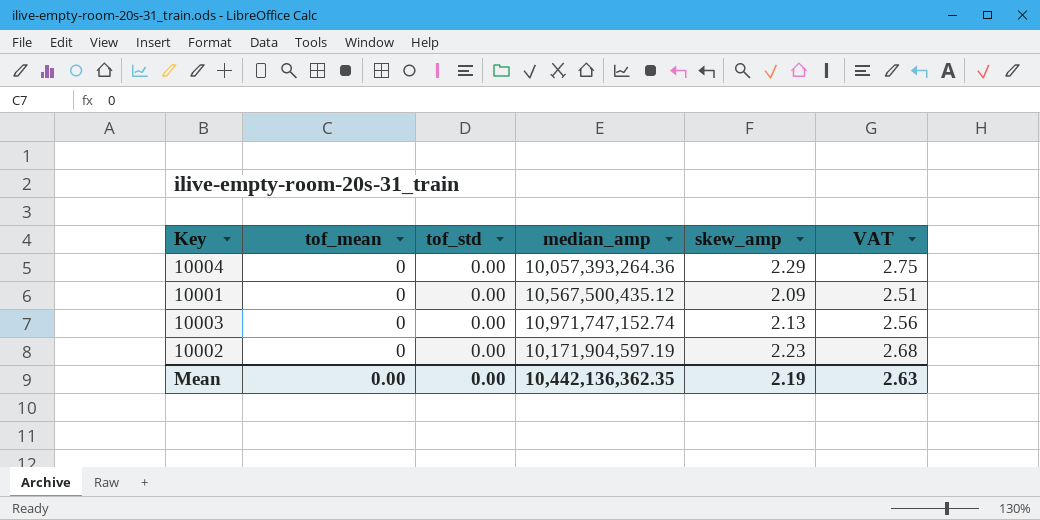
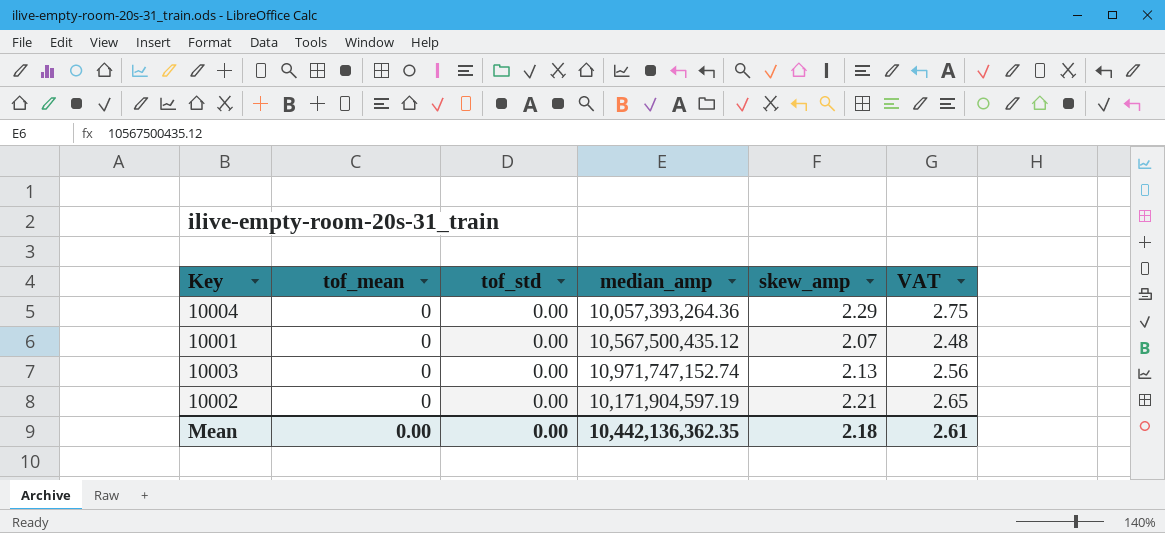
10001 | skew_amp: 2.09 -> 2.07
10001 | VAT: 2.51 -> 2.48
10002 | skew_amp: 2.23 -> 2.21
10002 | VAT: 2.68 -> 2.65
Mean | skew_amp: 2.19 -> 2.18
Mean | VAT: 2.63 -> 2.61

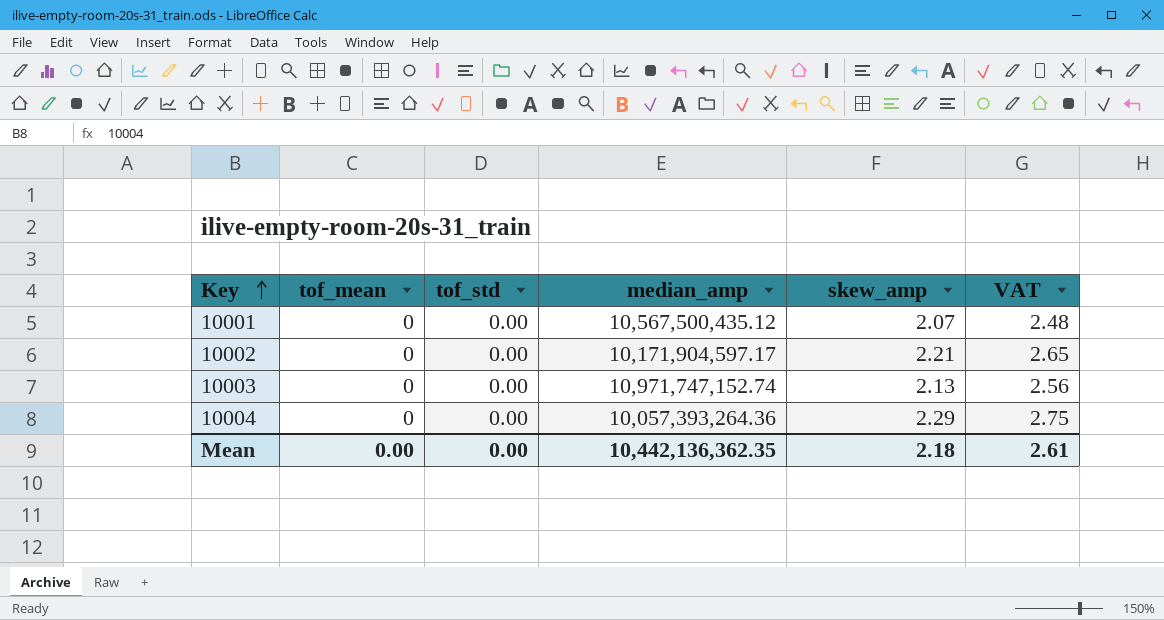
row order: none -> Key ascending
10002 | median_amp: 10,171,904,597.19 -> 10,171,904,597.17

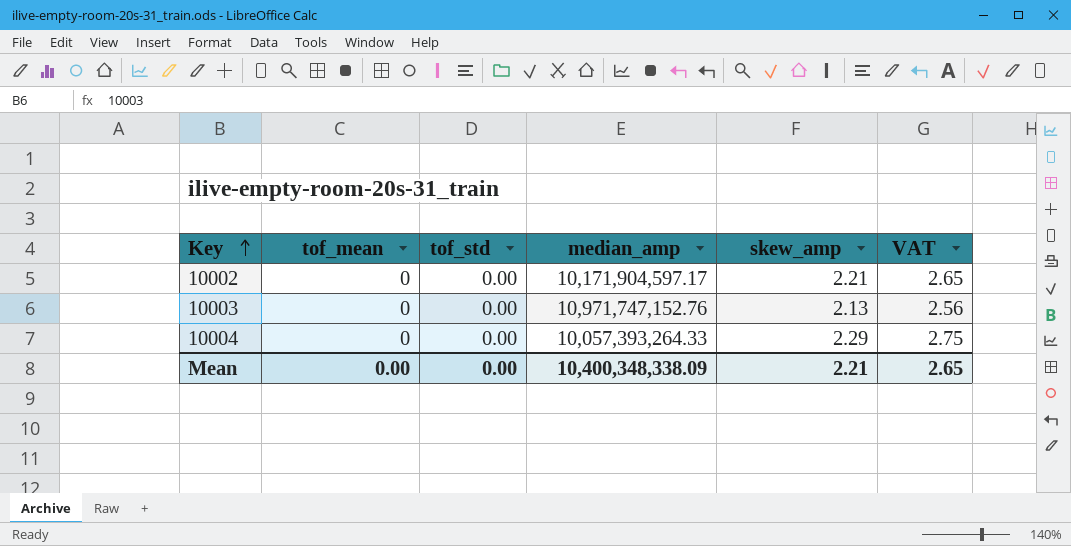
row 10001: 0 | 0.00 | 10,567,500,435.12 | 2.07 | 2.48 -> none
10003 | median_amp: 10,971,747,152.74 -> 10,971,747,152.76
10004 | median_amp: 10,057,393,264.36 -> 10,057,393,264.33
Mean | median_amp: 10,442,136,362.35 -> 10,400,348,338.09
Mean | skew_amp: 2.18 -> 2.21
Mean | VAT: 2.61 -> 2.65

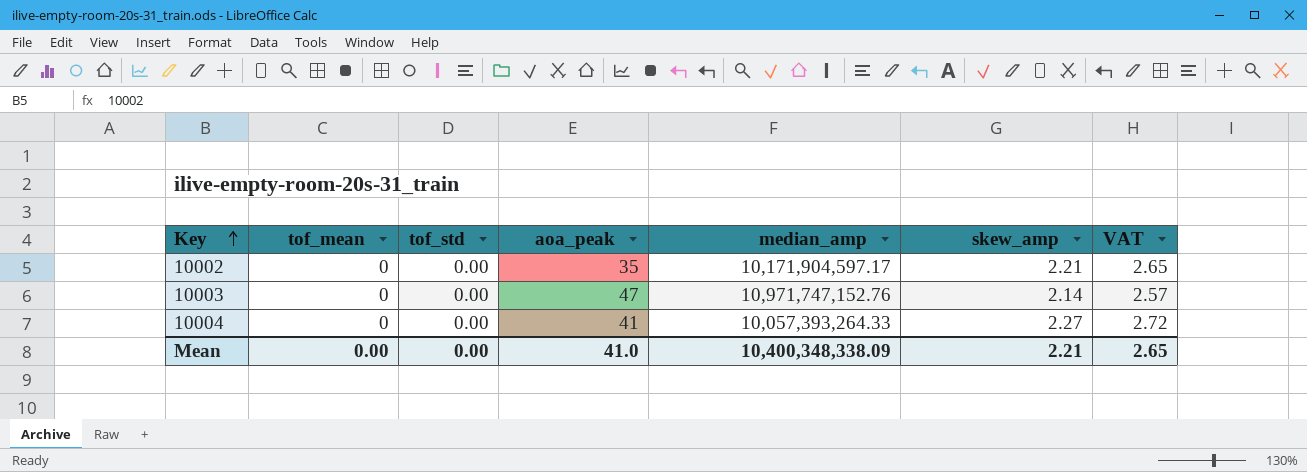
column aoa_peak | position: none -> 4
10003 | skew_amp: 2.13 -> 2.14
10003 | VAT: 2.56 -> 2.57
10004 | skew_amp: 2.29 -> 2.27
10004 | VAT: 2.75 -> 2.72

